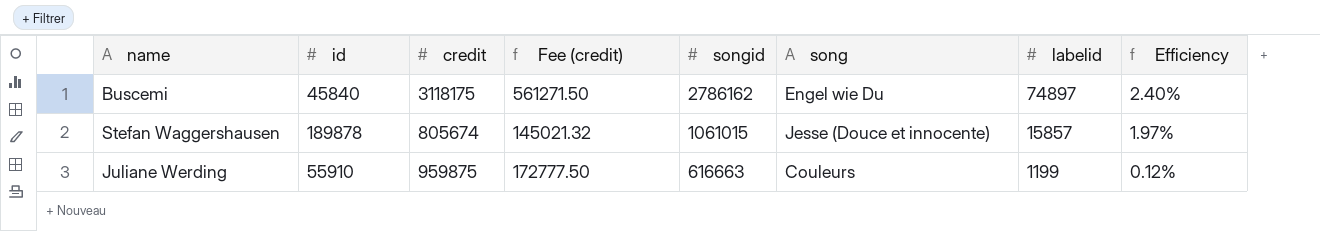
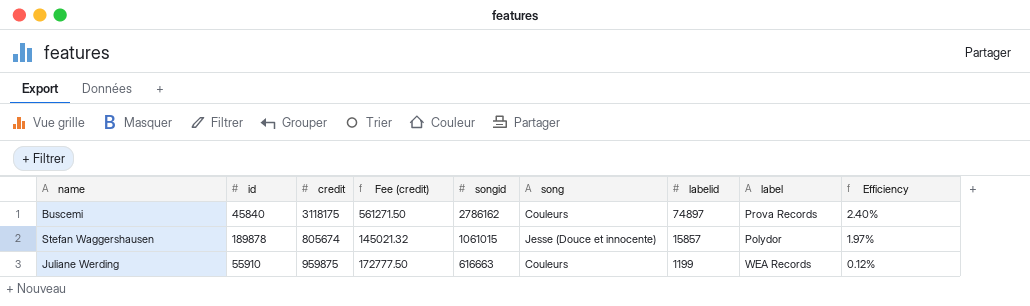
column label | position: none -> 8
Buscemi | song: Engel wie Du -> Couleurs

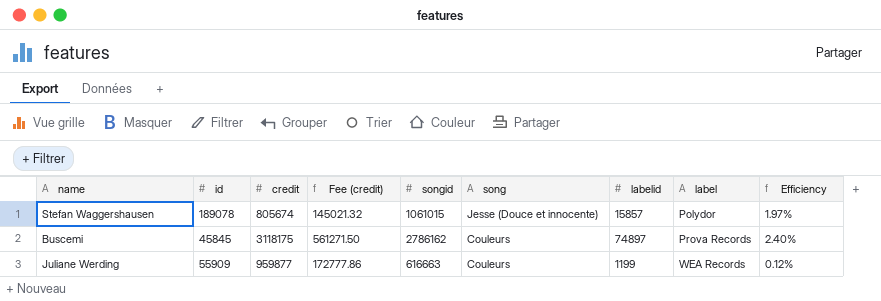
row order: songid descending -> song descending
Stefan Waggershausen | id: 189878 -> 189078
Buscemi | id: 45840 -> 45845
Juliane Werding | id: 55910 -> 55909
Juliane Werding | credit: 959875 -> 959877
Juliane Werding | Fee (credit): 172777.50 -> 172777.86

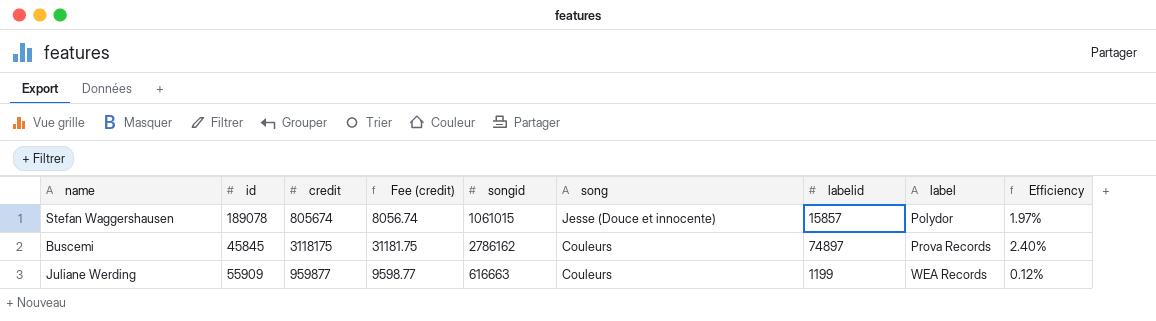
column Fee (credit) | formula: [credit] * 0.18 -> [credit] * 0.01

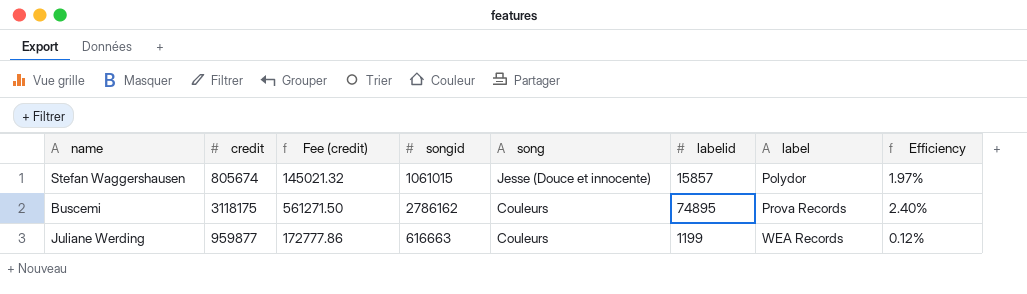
column id | position: 2 -> none
column Fee (credit) | formula: [credit] * 0.01 -> [credit] * 0.18
Buscemi | labelid: 74897 -> 74895

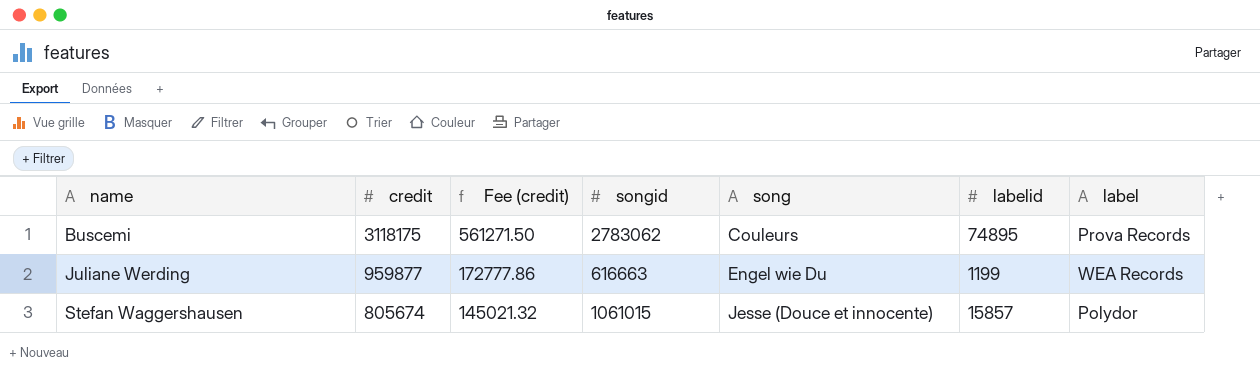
row order: song descending -> name ascending
column Efficiency | formula: [labelid] / [credit] -> none
Buscemi | songid: 2786162 -> 2783062
Juliane Werding | song: Couleurs -> Engel wie Du

